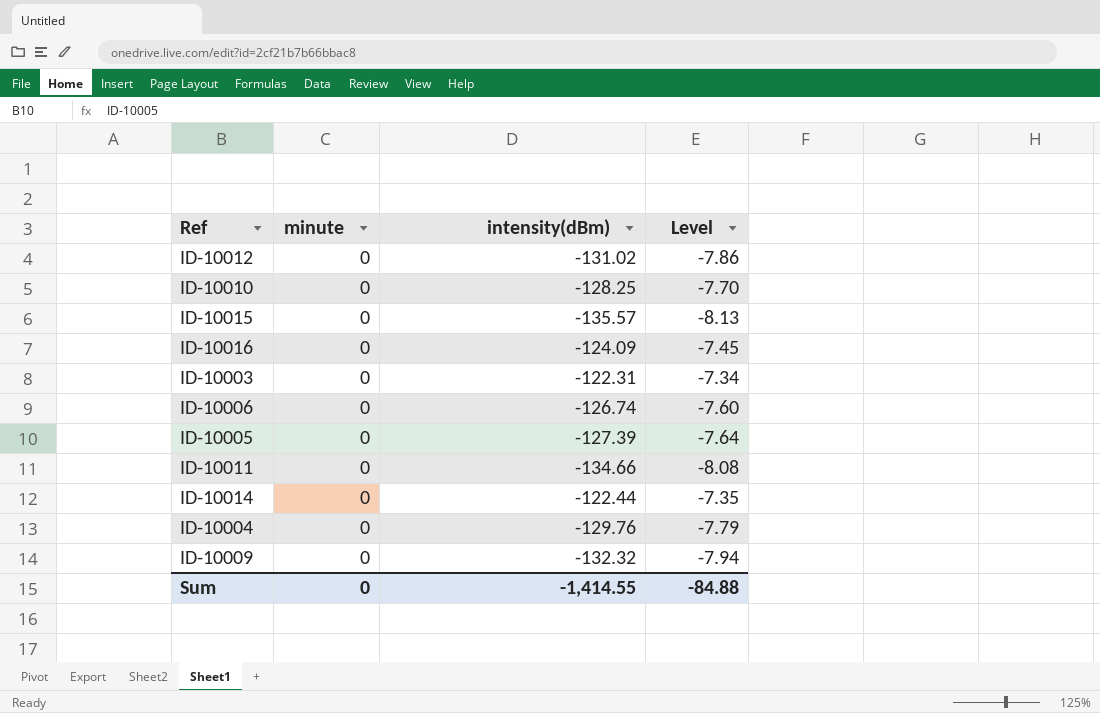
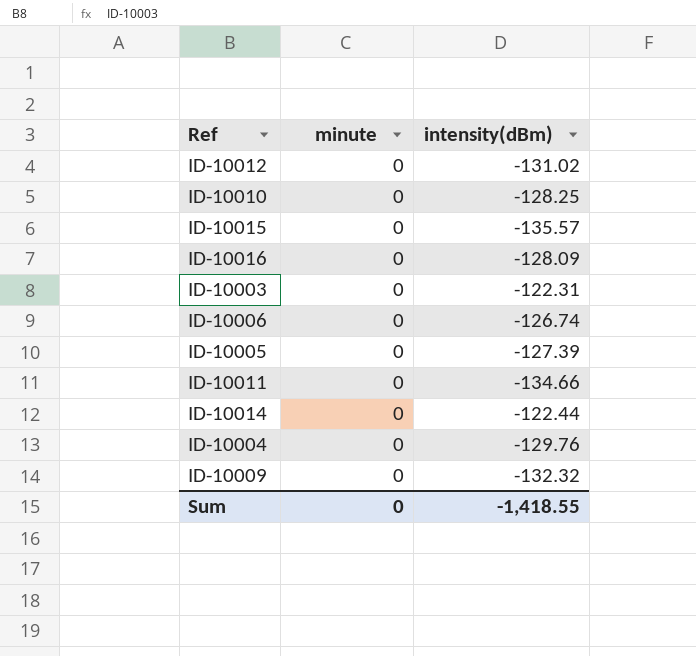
column Level | formula: [intensity(dBm)] * 0.06 -> none
ID-10016 | intensity(dBm): -124.09 -> -128.09
Sum | intensity(dBm): -1,414.55 -> -1,418.55

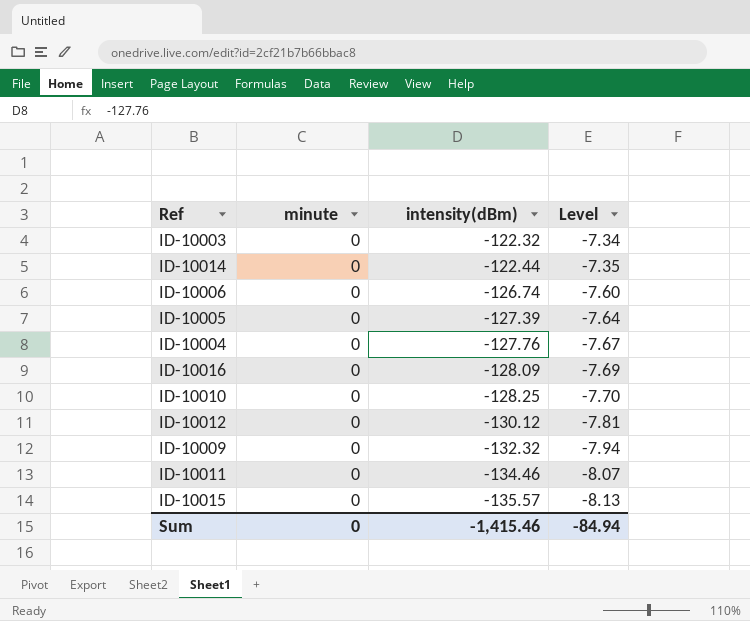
row order: none -> intensity(dBm) descending
column Level | formula: none -> [intensity(dBm)] * 0.06
ID-10003 | intensity(dBm): -122.31 -> -122.32
ID-10004 | intensity(dBm): -129.76 -> -127.76
ID-10012 | intensity(dBm): -131.02 -> -130.12
ID-10011 | intensity(dBm): -134.66 -> -134.46
Sum | intensity(dBm): -1,418.55 -> -1,415.46

